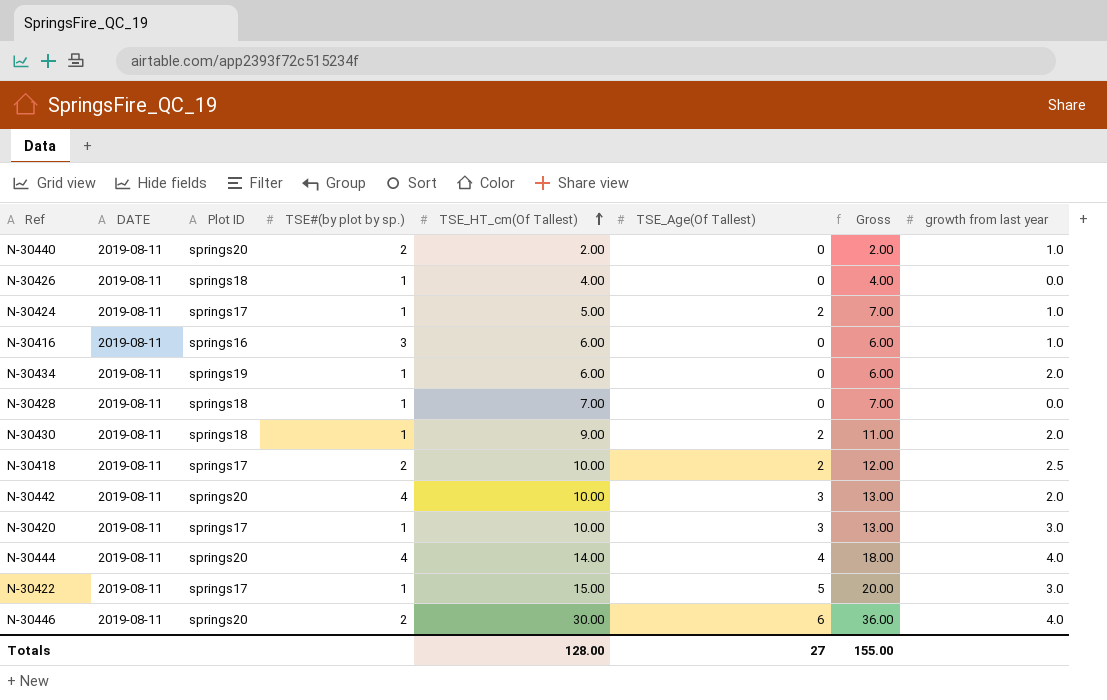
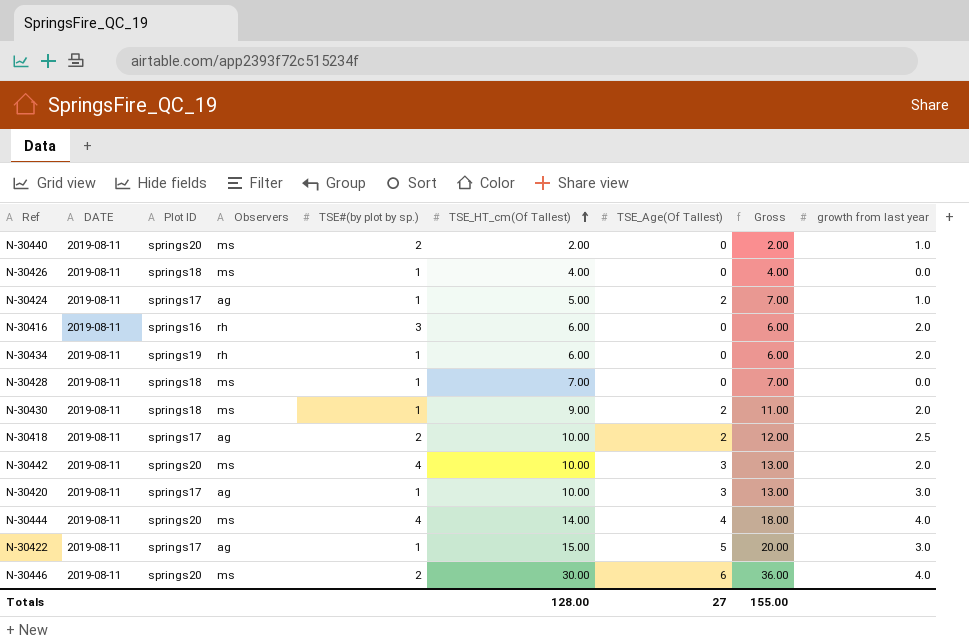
column Observers | position: none -> 4
N-30416 | growth from last year: 1.0 -> 2.0

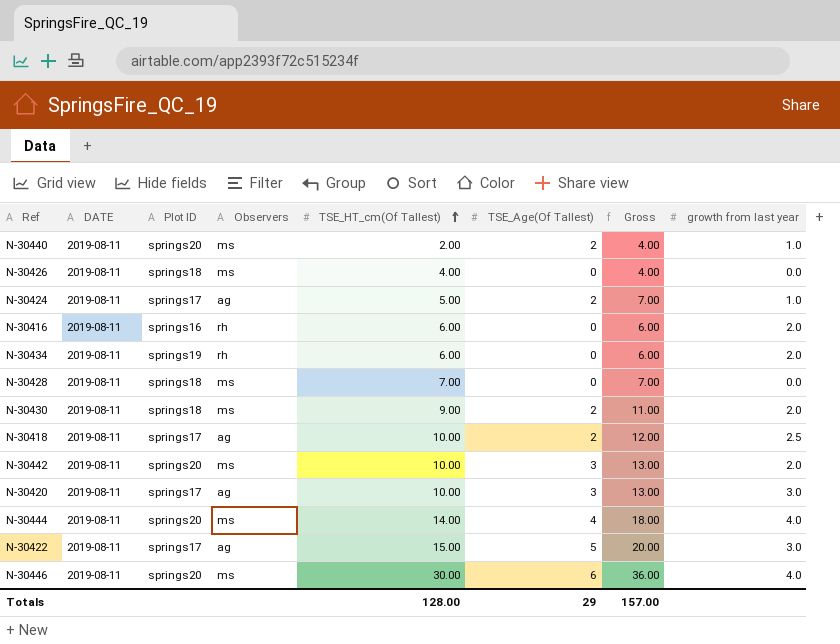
column TSE#(by plot by sp.) | position: 5 -> none
N-30440 | TSE_Age(Of Tallest): 0 -> 2
N-30440 | Gross: 2.00 -> 4.00
Totals | TSE_Age(Of Tallest): 27 -> 29
Totals | Gross: 155.00 -> 157.00

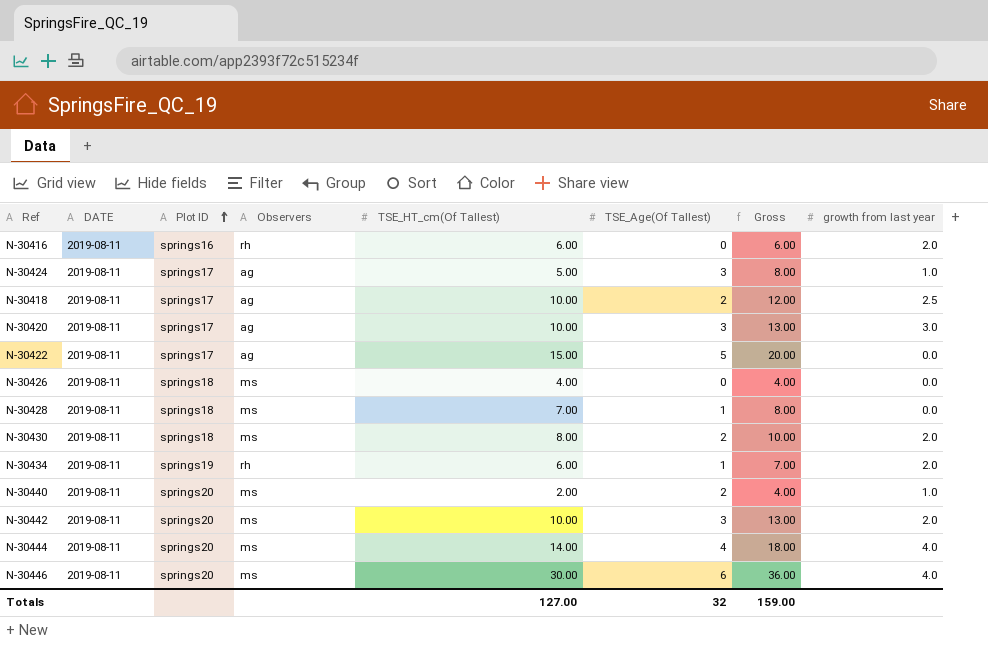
row order: TSE_HT_cm(Of Tallest) ascending -> Plot ID ascending
N-30424 | TSE_Age(Of Tallest): 2 -> 3
N-30424 | Gross: 7.00 -> 8.00
N-30422 | growth from last year: 3.0 -> 0.0
N-30428 | TSE_Age(Of Tallest): 0 -> 1
N-30428 | Gross: 7.00 -> 8.00
N-30430 | TSE_HT_cm(Of Tallest): 9.00 -> 8.00
N-30430 | Gross: 11.00 -> 10.00
N-30434 | TSE_Age(Of Tallest): 0 -> 1
N-30434 | Gross: 6.00 -> 7.00
Totals | TSE_HT_cm(Of Tallest): 128.00 -> 127.00
Totals | TSE_Age(Of Tallest): 29 -> 32
Totals | Gross: 157.00 -> 159.00

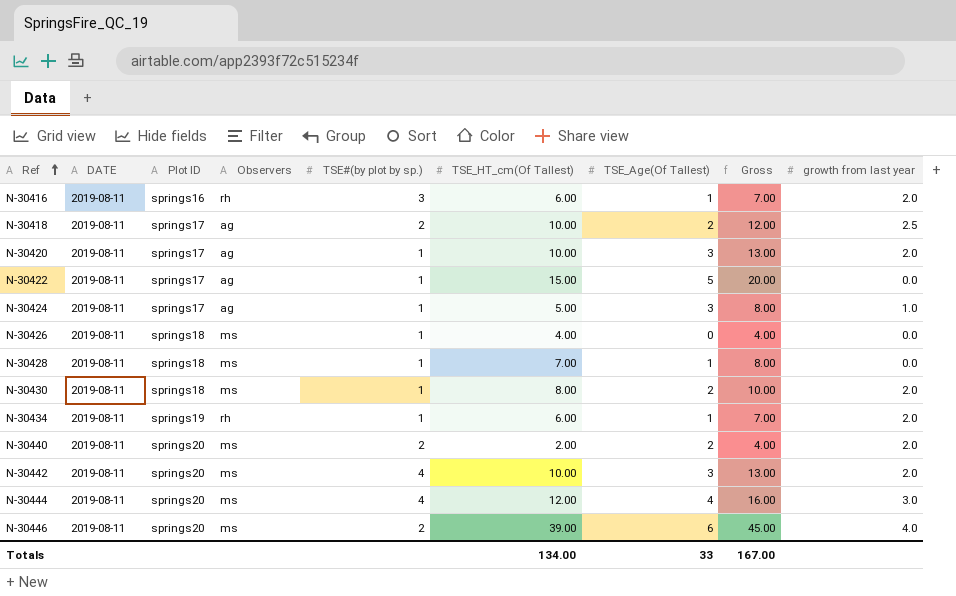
row order: Plot ID ascending -> Ref ascending
column TSE#(by plot by sp.) | position: none -> 5
N-30416 | TSE_Age(Of Tallest): 0 -> 1
N-30416 | Gross: 6.00 -> 7.00
N-30420 | growth from last year: 3.0 -> 2.0
N-30440 | growth from last year: 1.0 -> 2.0
N-30444 | TSE_HT_cm(Of Tallest): 14.00 -> 12.00
N-30444 | Gross: 18.00 -> 16.00
N-30444 | growth from last year: 4.0 -> 3.0
N-30446 | TSE_HT_cm(Of Tallest): 30.00 -> 39.00
N-30446 | Gross: 36.00 -> 45.00
Totals | TSE_HT_cm(Of Tallest): 127.00 -> 134.00
Totals | TSE_Age(Of Tallest): 32 -> 33
Totals | Gross: 159.00 -> 167.00

